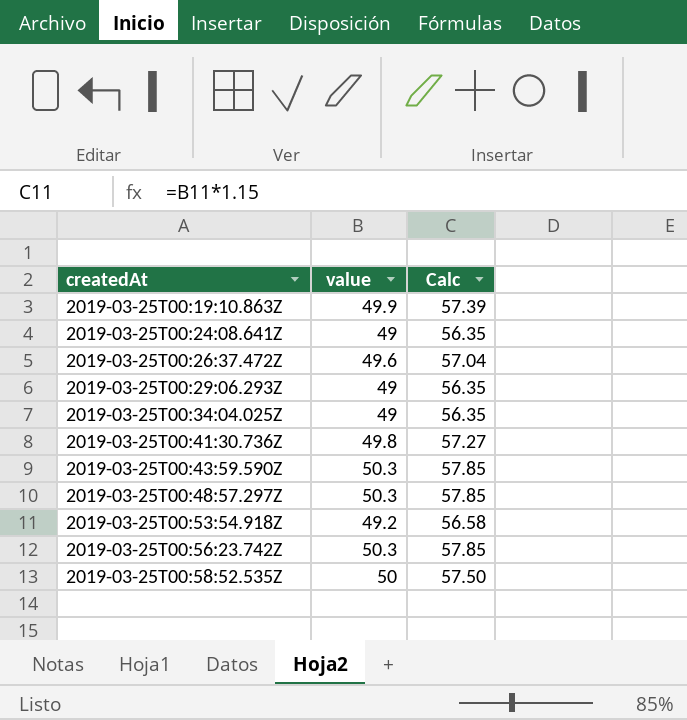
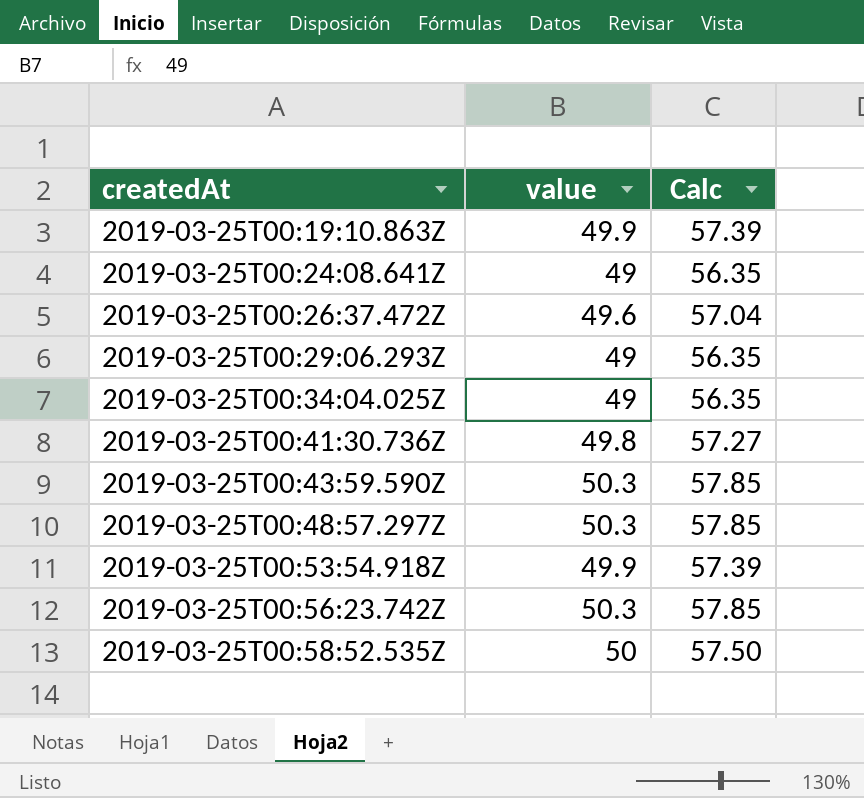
2019-03-25T00:53:54.918Z | value: 49.2 -> 49.9
2019-03-25T00:53:54.918Z | Calc: 56.58 -> 57.39

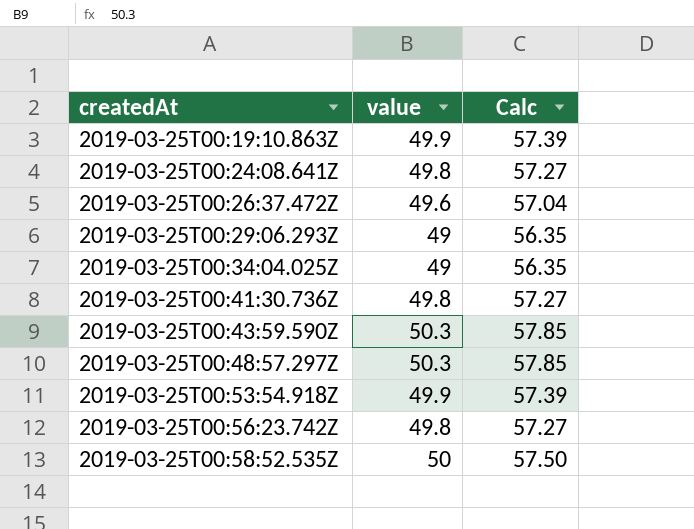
2019-03-25T00:24:08.641Z | value: 49 -> 49.8
2019-03-25T00:24:08.641Z | Calc: 56.35 -> 57.27
2019-03-25T00:56:23.742Z | value: 50.3 -> 49.8
2019-03-25T00:56:23.742Z | Calc: 57.85 -> 57.27

